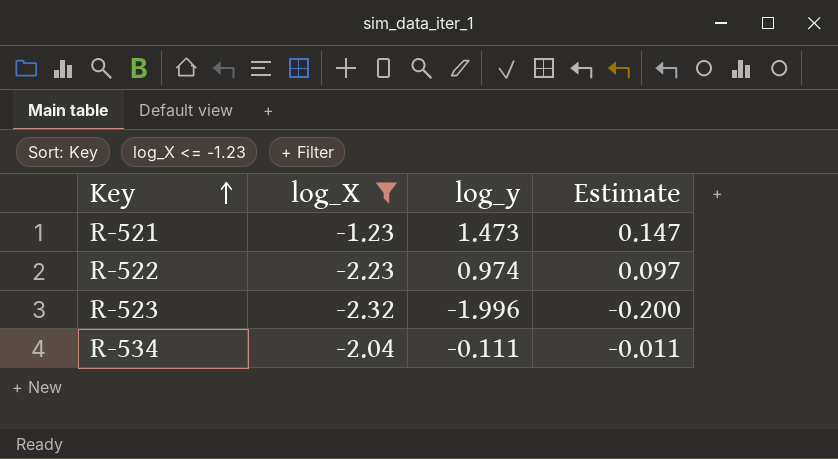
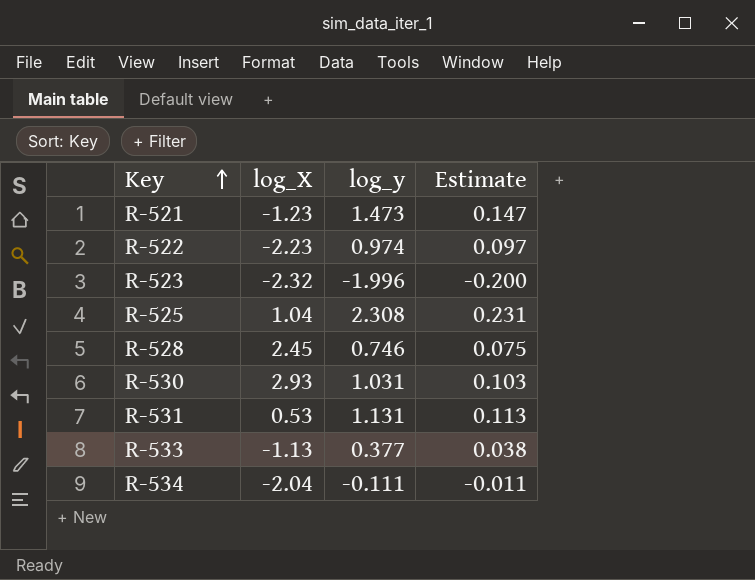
filter: log_X <= -1.23 -> none

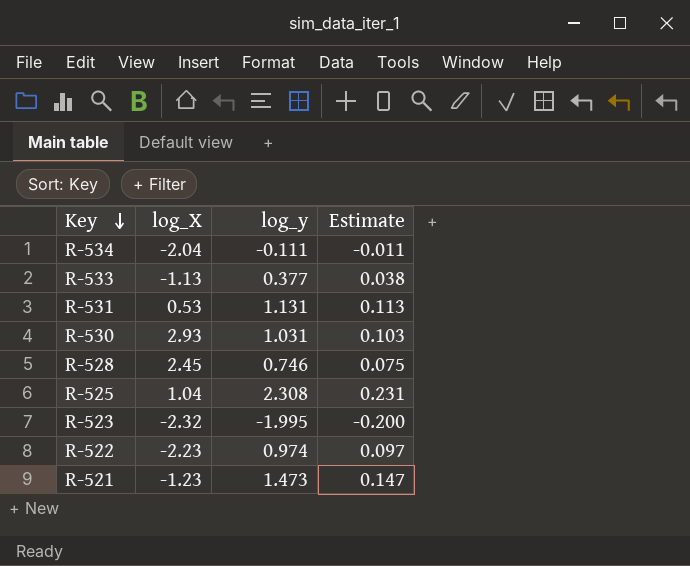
row order: Key ascending -> Key descending
R-523 | log_y: -1.996 -> -1.995

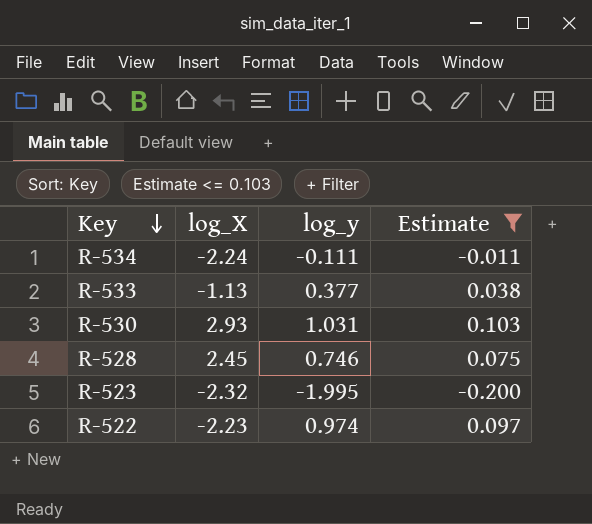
filter: none -> Estimate <= 0.103
R-534 | log_X: -2.04 -> -2.24

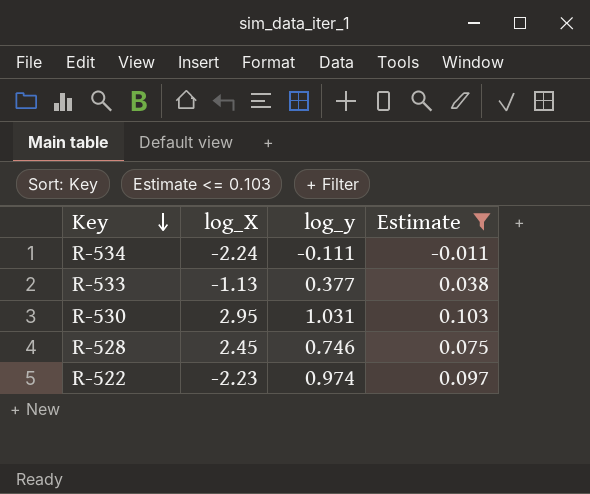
row R-523: -2.32 | -1.995 | -0.200 -> none
R-530 | log_X: 2.93 -> 2.95

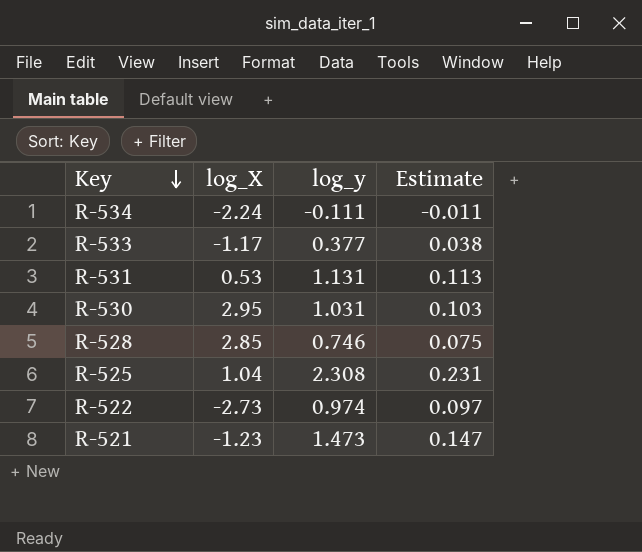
filter: Estimate <= 0.103 -> none
R-533 | log_X: -1.13 -> -1.17
R-528 | log_X: 2.45 -> 2.85
R-522 | log_X: -2.23 -> -2.73

